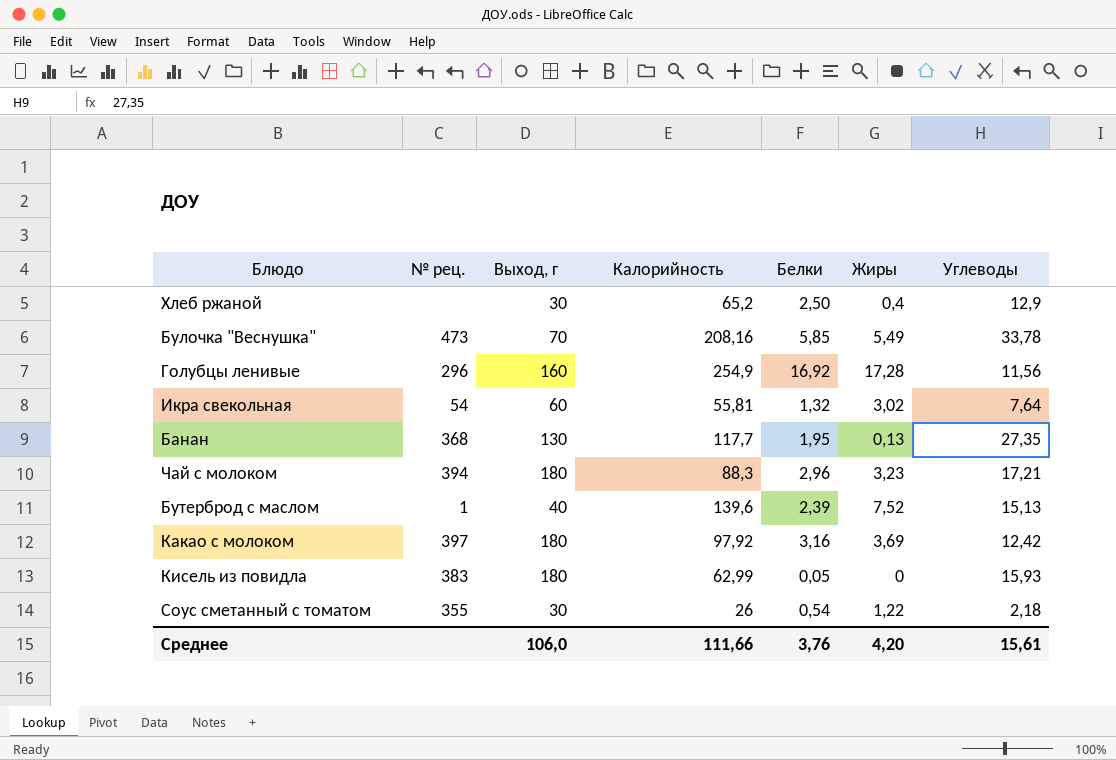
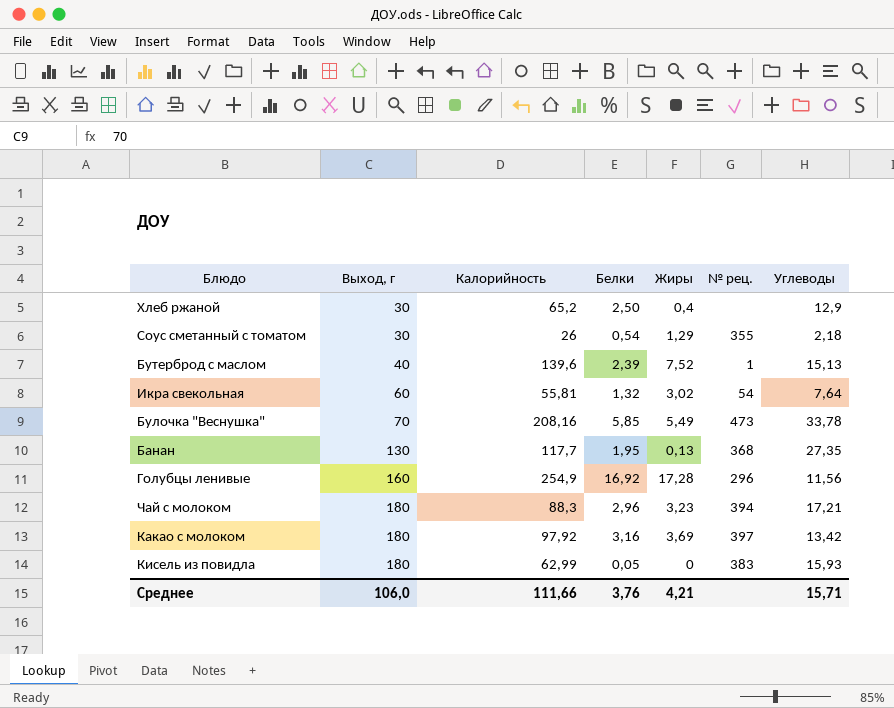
row order: none -> Выход, г ascending
column № рец. | position: 2 -> 6
Соус сметанный с томатом | Жиры: 1,22 -> 1,29
Какао с молоком | Углеводы: 12,42 -> 13,42
Среднее | Жиры: 4,20 -> 4,21
Среднее | Углеводы: 15,61 -> 15,71

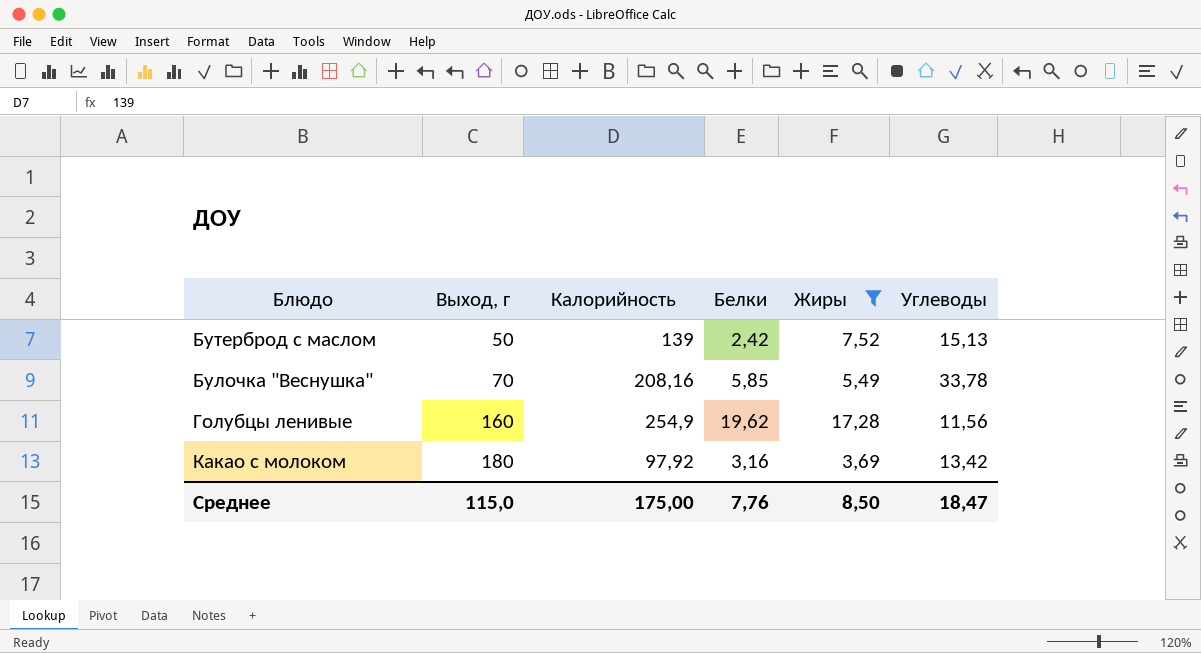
filter: none -> Жиры >= 3,69
column № рец. | position: 6 -> none
Бутерброд с маслом | Выход, г: 40 -> 50
Бутерброд с маслом | Калорийность: 139,6 -> 139
Бутерброд с маслом | Белки: 2,39 -> 2,42
Голубцы ленивые | Белки: 16,92 -> 19,62
Среднее | Выход, г: 106,0 -> 115,0
Среднее | Калорийность: 111,66 -> 175,00
Среднее | Белки: 3,76 -> 7,76
Среднее | Жиры: 4,21 -> 8,50
Среднее | Углеводы: 15,71 -> 18,47

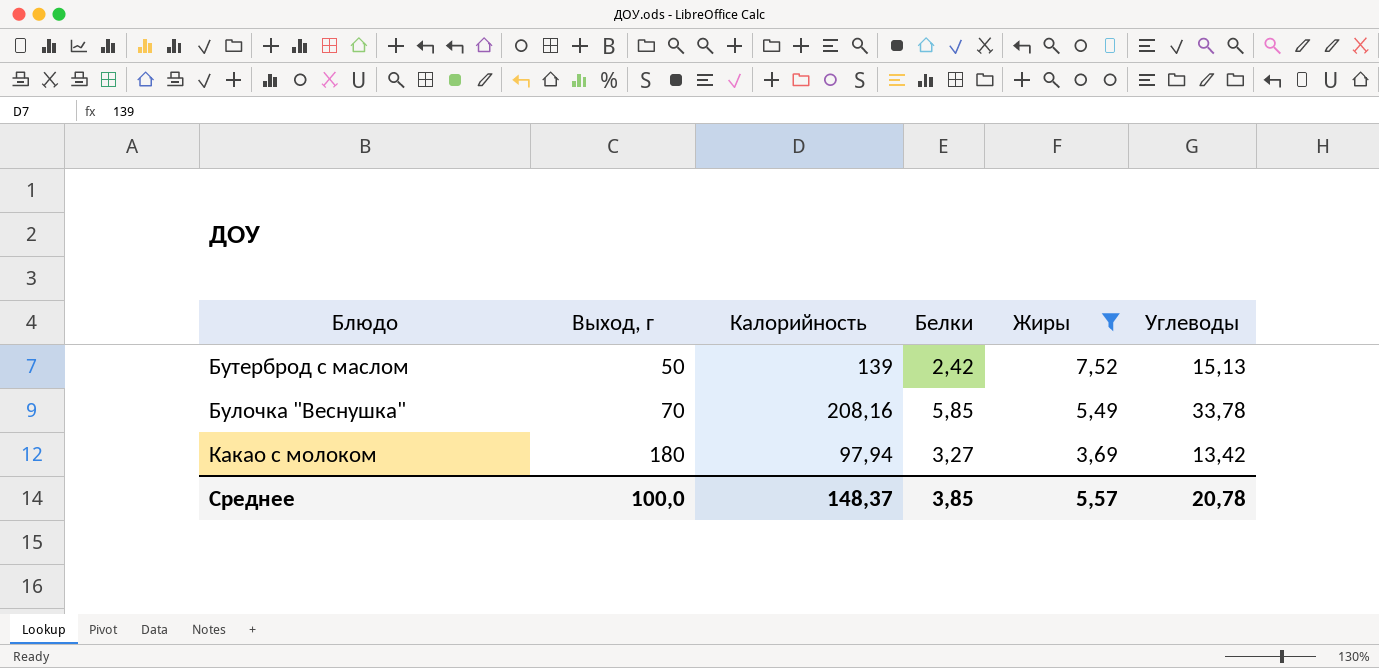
row Голубцы ленивые: 160 | 254,9 | 19,62 | 17,28 | 11,56 -> none
Какао с молоком | Калорийность: 97,92 -> 97,94
Какао с молоком | Белки: 3,16 -> 3,27
Среднее | Выход, г: 115,0 -> 100,0
Среднее | Калорийность: 175,00 -> 148,37
Среднее | Белки: 7,76 -> 3,85
Среднее | Жиры: 8,50 -> 5,57
Среднее | Углеводы: 18,47 -> 20,78

